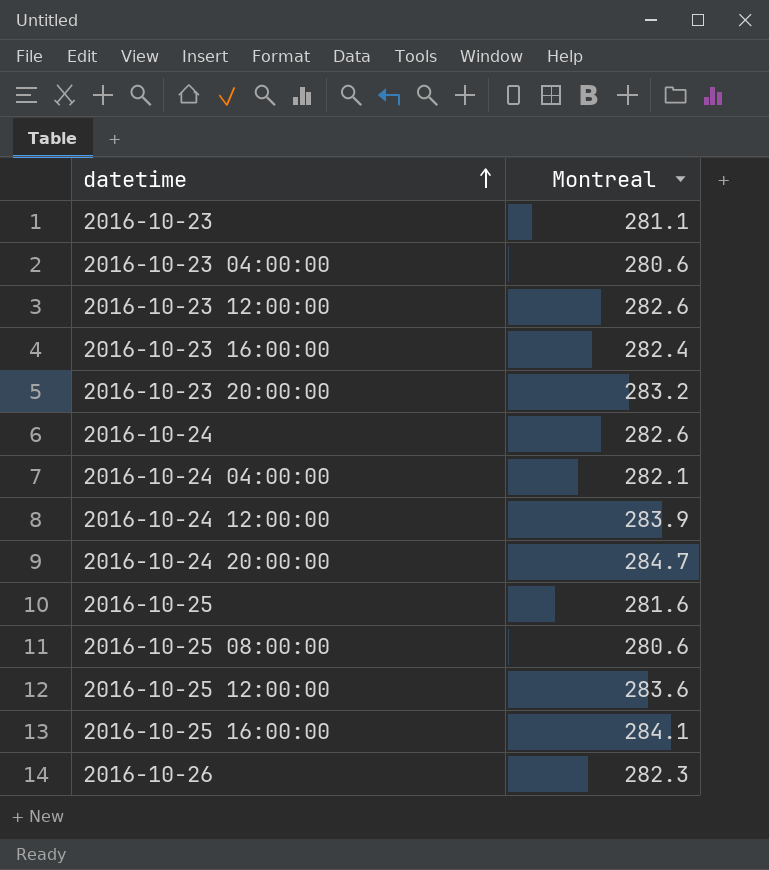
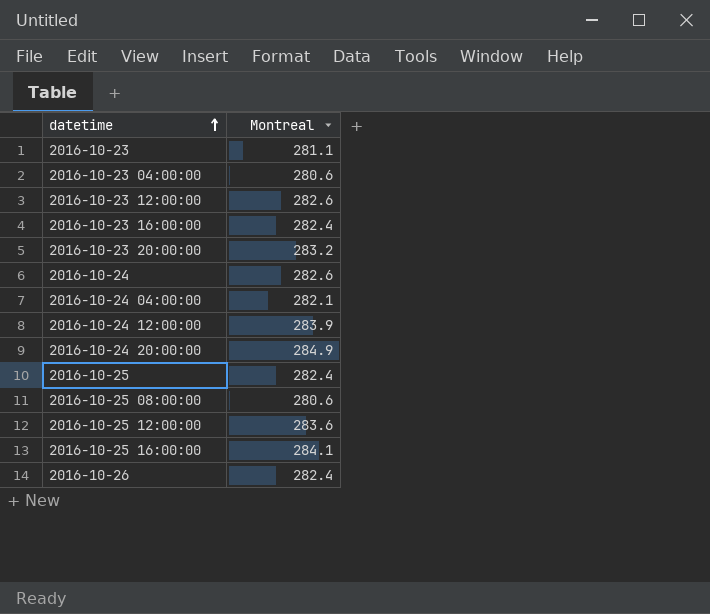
2016-10-24 20:00:00 | Montreal: 284.7 -> 284.9
2016-10-25 | Montreal: 281.6 -> 282.4
2016-10-26 | Montreal: 282.3 -> 282.4

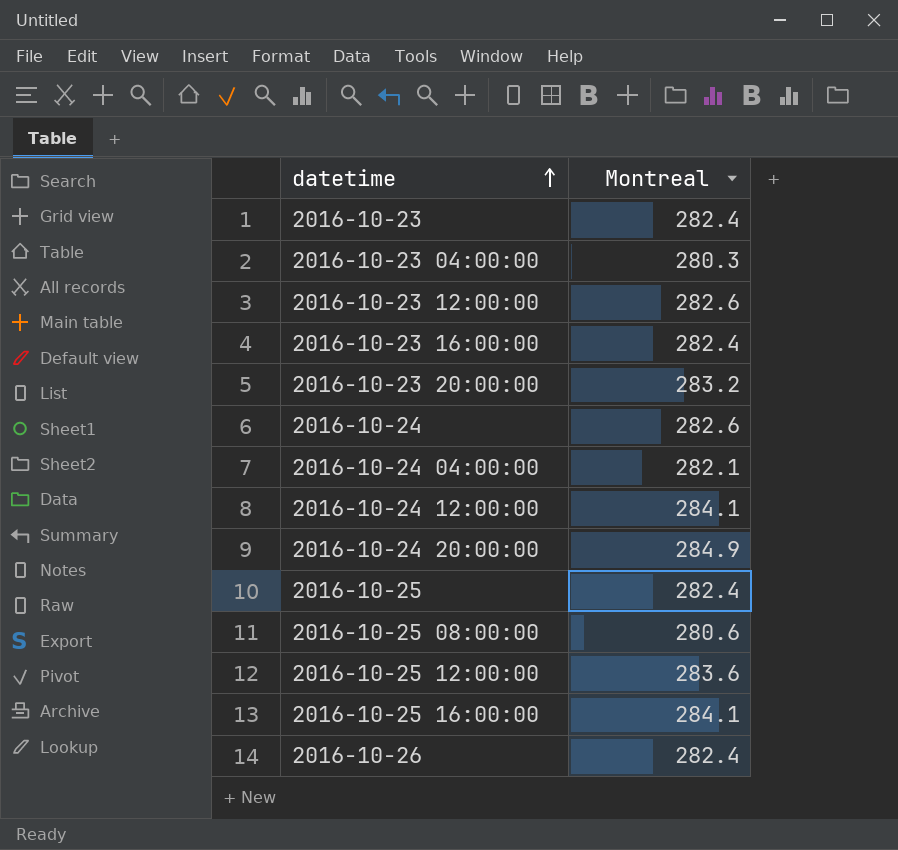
2016-10-23 | Montreal: 281.1 -> 282.4
2016-10-23 04:00:00 | Montreal: 280.6 -> 280.3
2016-10-24 12:00:00 | Montreal: 283.9 -> 284.1

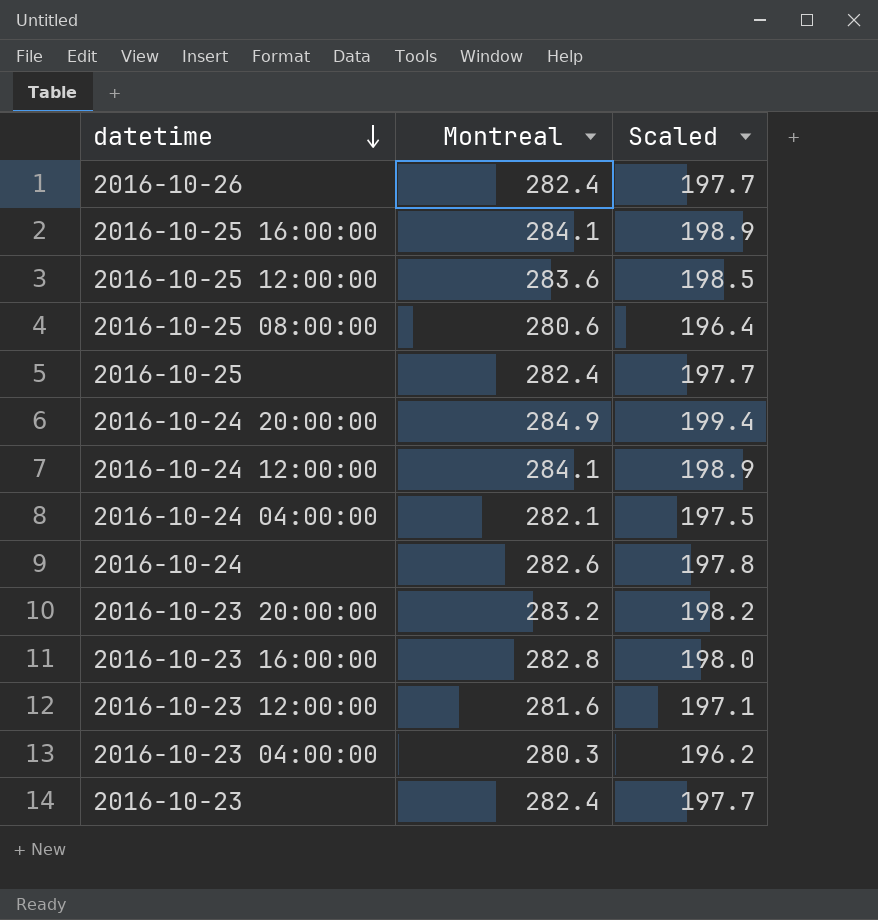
row order: datetime ascending -> datetime descending
column Scaled | formula: none -> [Montreal] * 0.7
2016-10-23 16:00:00 | Montreal: 282.4 -> 282.8
2016-10-23 12:00:00 | Montreal: 282.6 -> 281.6

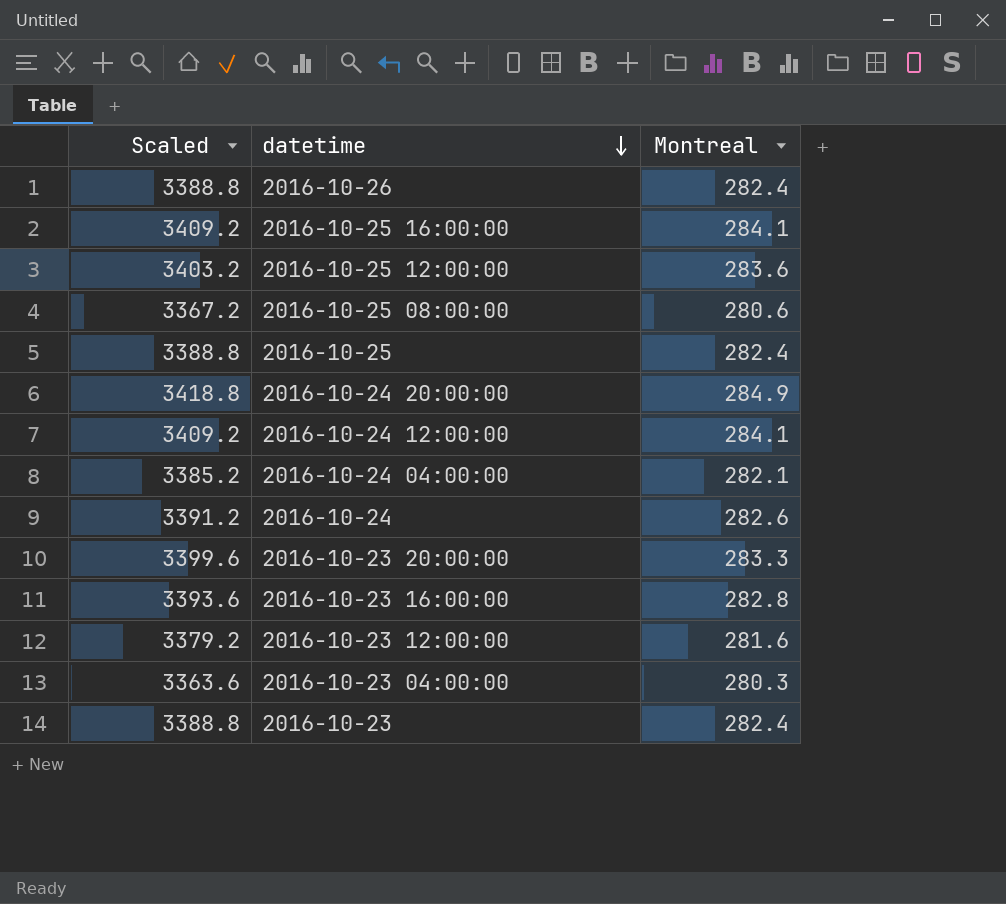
column Scaled | formula: [Montreal] * 0.7 -> [Montreal] * 12
column Scaled | position: 3 -> 1
2016-10-23 20:00:00 | Montreal: 283.2 -> 283.3

